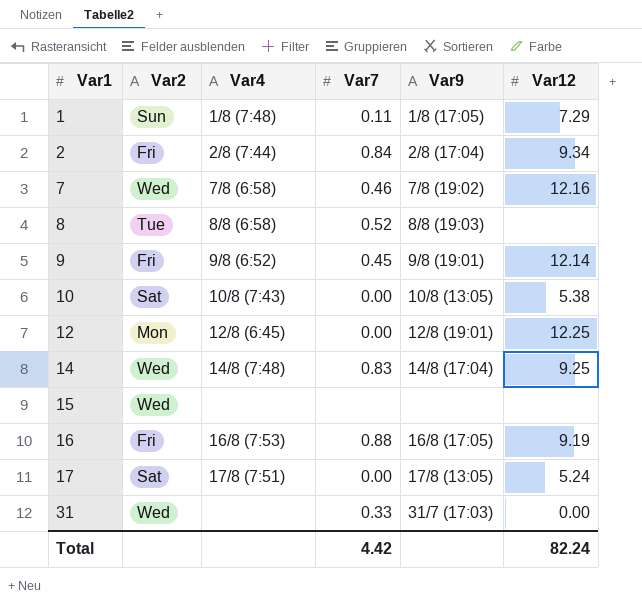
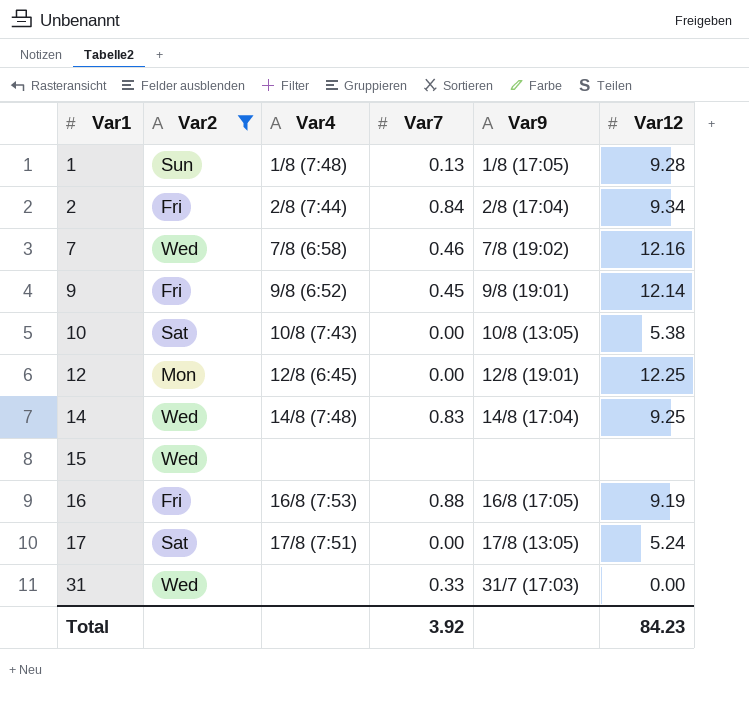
filter: none -> Var2 != Tue
1 | Var7: 0.11 -> 0.13
1 | Var12: 7.29 -> 9.28
Total | Var7: 4.42 -> 3.92
Total | Var12: 82.24 -> 84.23

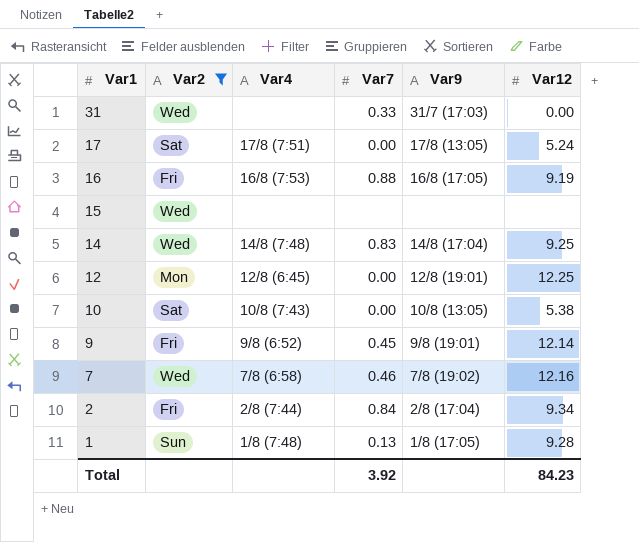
row order: Var1 ascending -> Var1 descending

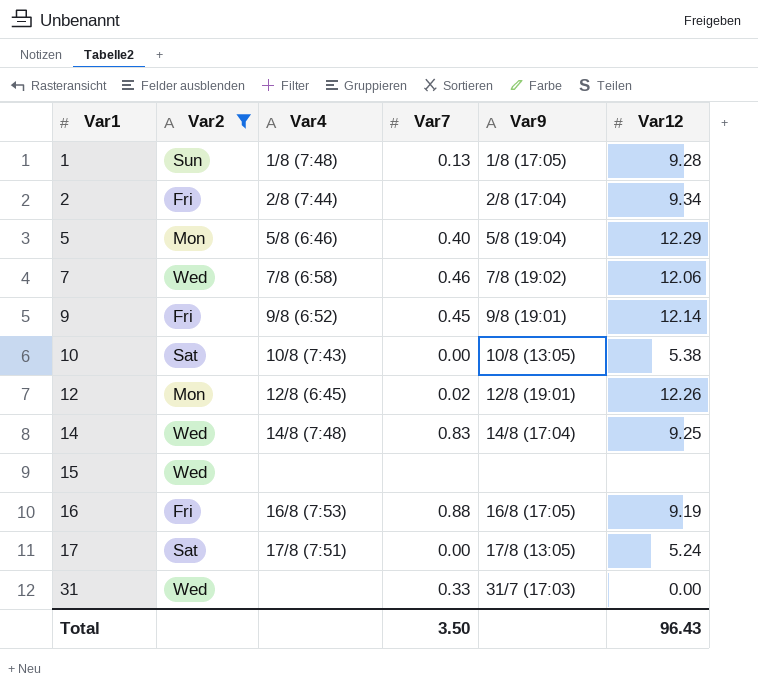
row order: Var1 descending -> Var1 ascending
2 | Var7: 0.84 -> none
row 5: none -> Mon | 5/8 (6:46) | 0.40 | 5/8 (19:04) | 12.29
7 | Var12: 12.16 -> 12.06
12 | Var7: 0.00 -> 0.02
12 | Var12: 12.25 -> 12.26
Total | Var7: 3.92 -> 3.50
Total | Var12: 84.23 -> 96.43

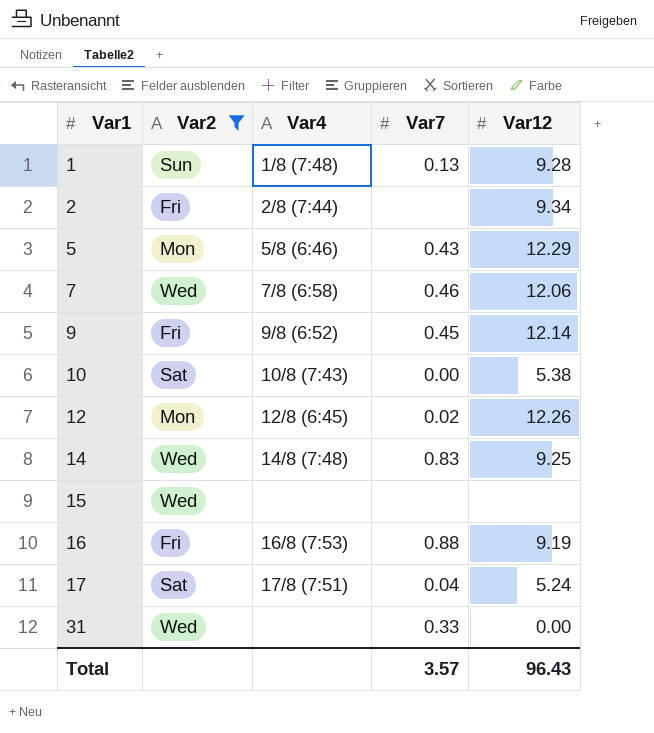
column Var9 | position: 5 -> none
5 | Var7: 0.40 -> 0.43
17 | Var7: 0.00 -> 0.04
Total | Var7: 3.50 -> 3.57

